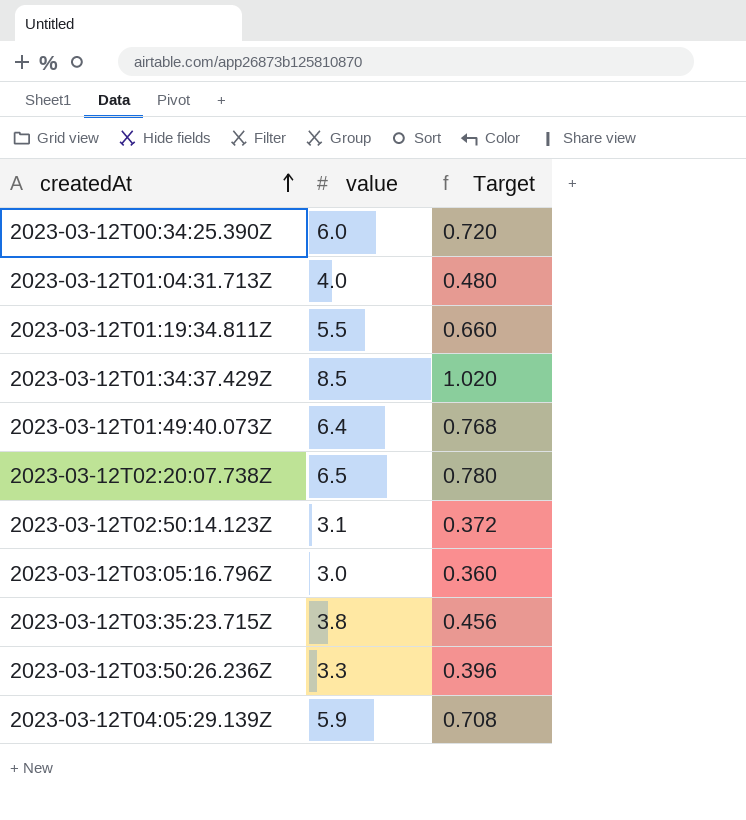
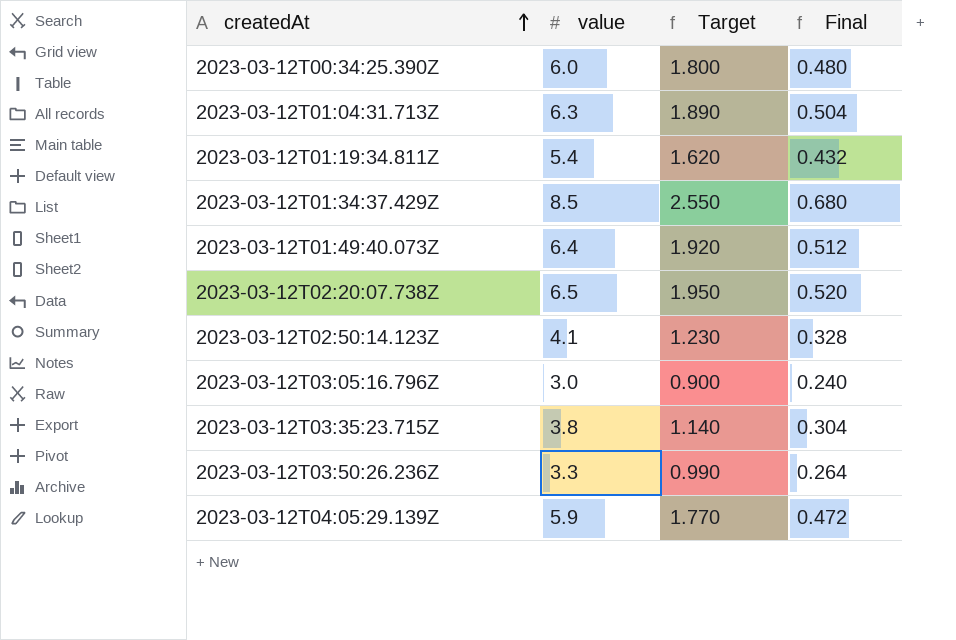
column Target | formula: [value] * 0.12 -> [value] * 0.3
column Final | formula: none -> [value] * 0.08
2023-03-12T01:04:31.713Z | value: 4.0 -> 6.3
2023-03-12T01:19:34.811Z | value: 5.5 -> 5.4
2023-03-12T02:50:14.123Z | value: 3.1 -> 4.1

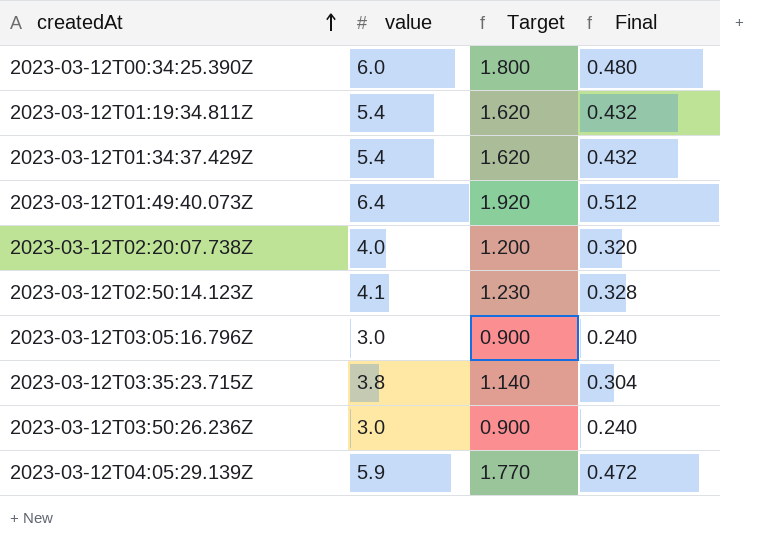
row 2023-03-12T01:04:31.713Z: 6.3 | 1.890 | 0.504 -> none
2023-03-12T01:34:37.429Z | value: 8.5 -> 5.4
2023-03-12T01:34:37.429Z | Target: 2.550 -> 1.620
2023-03-12T01:34:37.429Z | Final: 0.680 -> 0.432
2023-03-12T02:20:07.738Z | value: 6.5 -> 4.0
2023-03-12T02:20:07.738Z | Target: 1.950 -> 1.200
2023-03-12T02:20:07.738Z | Final: 0.520 -> 0.320
2023-03-12T03:50:26.236Z | value: 3.3 -> 3.0
2023-03-12T03:50:26.236Z | Target: 0.990 -> 0.900
2023-03-12T03:50:26.236Z | Final: 0.264 -> 0.240

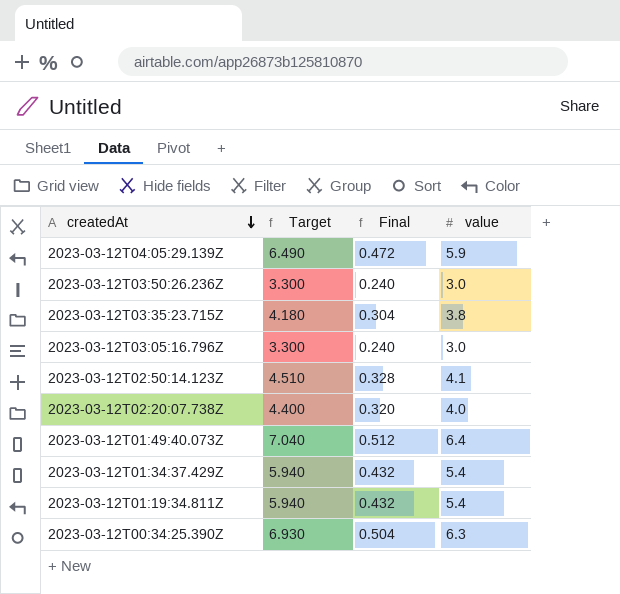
row order: createdAt ascending -> createdAt descending
column Target | formula: [value] * 0.3 -> [value] * 1.1
column value | position: 2 -> 4
2023-03-12T00:34:25.390Z | Final: 0.480 -> 0.504
2023-03-12T00:34:25.390Z | value: 6.0 -> 6.3

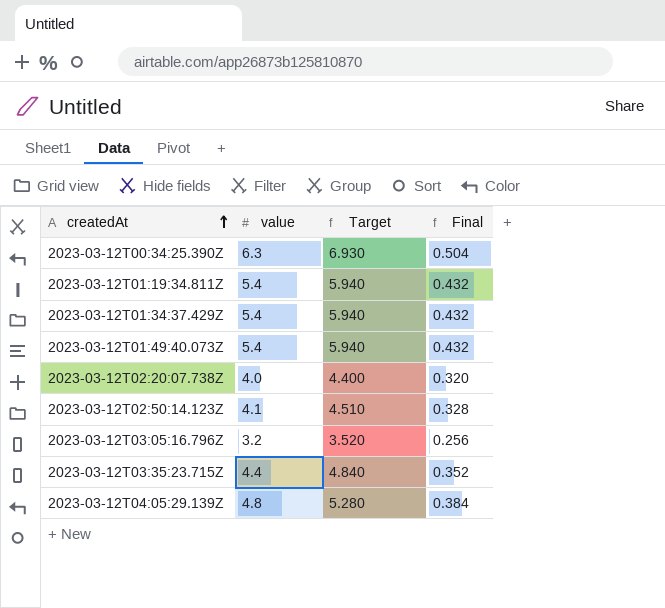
row order: createdAt descending -> createdAt ascending
column value | position: 4 -> 2
row 2023-03-12T03:50:26.236Z: 3.300 | 0.240 | 3.0 -> none
2023-03-12T01:49:40.073Z | value: 6.4 -> 5.4
2023-03-12T01:49:40.073Z | Target: 7.040 -> 5.940
2023-03-12T01:49:40.073Z | Final: 0.512 -> 0.432
2023-03-12T03:05:16.796Z | value: 3.0 -> 3.2
2023-03-12T03:05:16.796Z | Target: 3.300 -> 3.520
2023-03-12T03:05:16.796Z | Final: 0.240 -> 0.256
2023-03-12T03:35:23.715Z | value: 3.8 -> 4.4
2023-03-12T03:35:23.715Z | Target: 4.180 -> 4.840
2023-03-12T03:35:23.715Z | Final: 0.304 -> 0.352
2023-03-12T04:05:29.139Z | value: 5.9 -> 4.8
2023-03-12T04:05:29.139Z | Target: 6.490 -> 5.280
2023-03-12T04:05:29.139Z | Final: 0.472 -> 0.384

